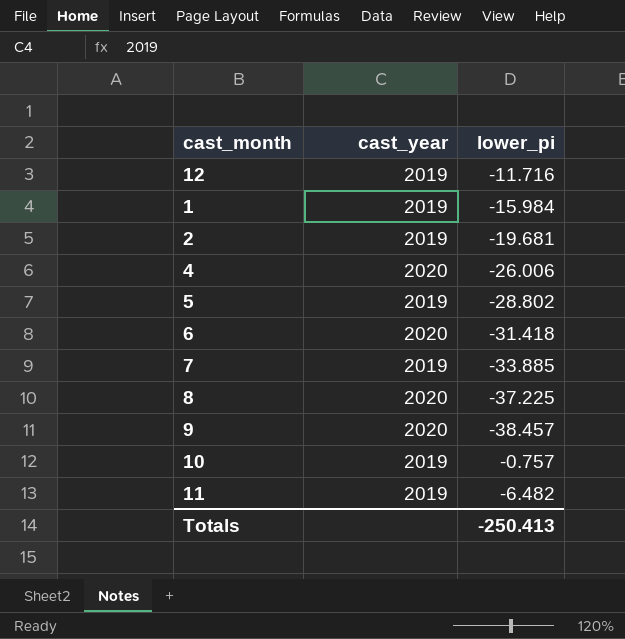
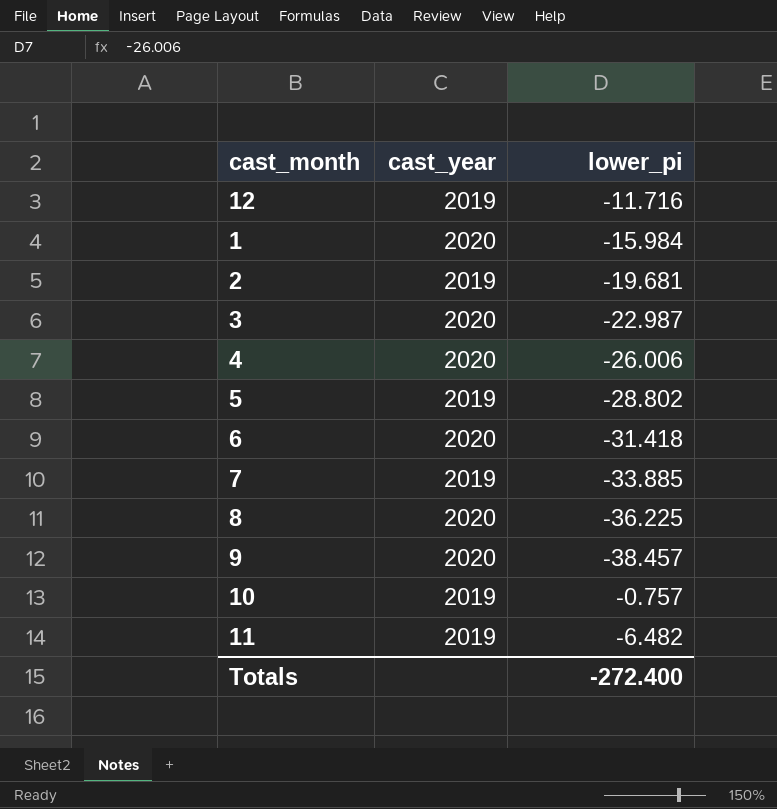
1 | cast_year: 2019 -> 2020
row 3: none -> 2020 | -22.987
8 | lower_pi: -37.225 -> -36.225
Totals | lower_pi: -250.413 -> -272.400

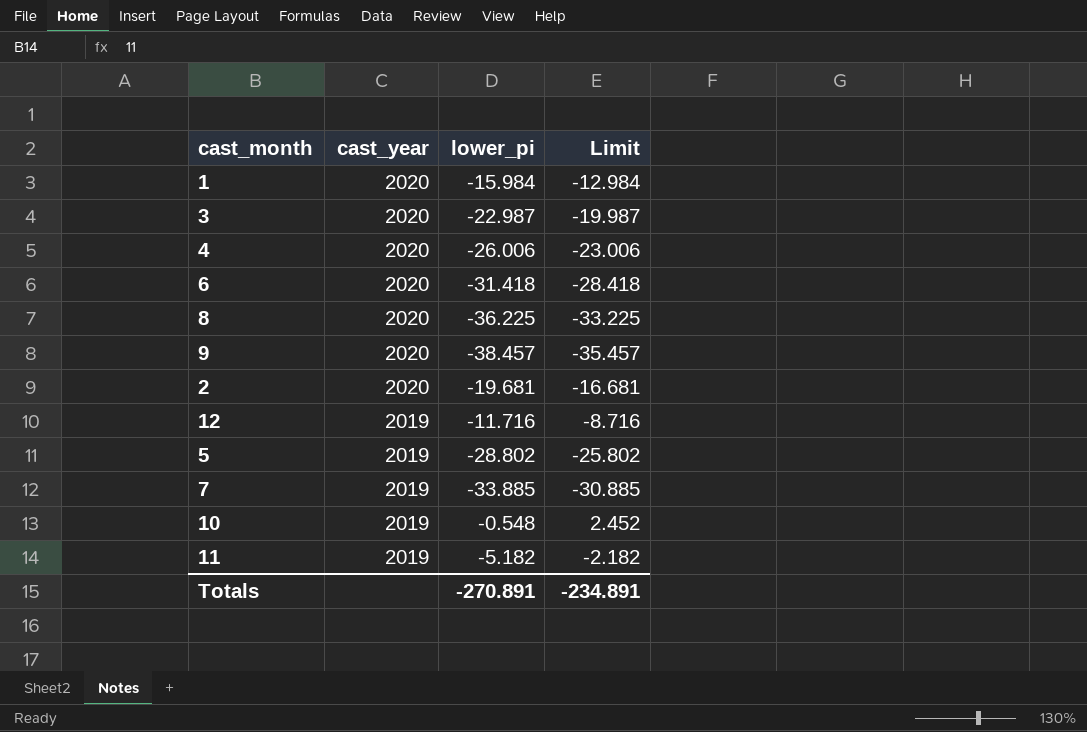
row order: none -> cast_year descending
column Limit | formula: none -> [lower_pi] + 3
2 | cast_year: 2019 -> 2020
10 | lower_pi: -0.757 -> -0.548
11 | lower_pi: -6.482 -> -5.182
Totals | lower_pi: -272.400 -> -270.891

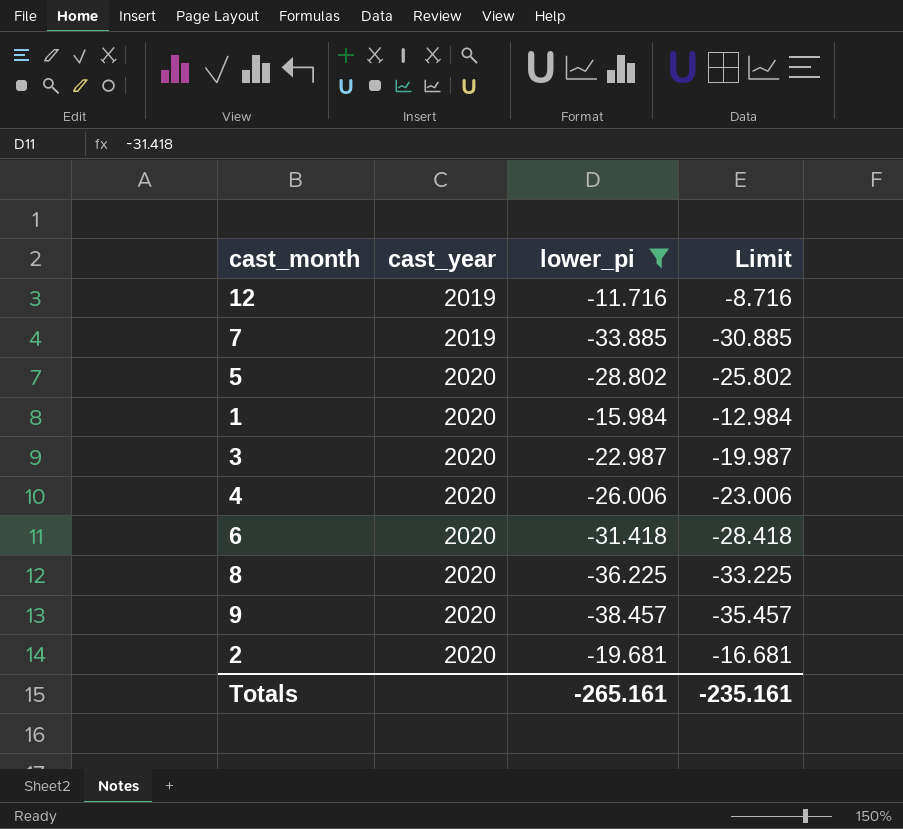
filter: none -> lower_pi <= -11.716
row order: cast_year descending -> cast_year ascending
5 | cast_year: 2019 -> 2020
Totals | lower_pi: -270.891 -> -265.161
Totals | Limit: -234.891 -> -235.161

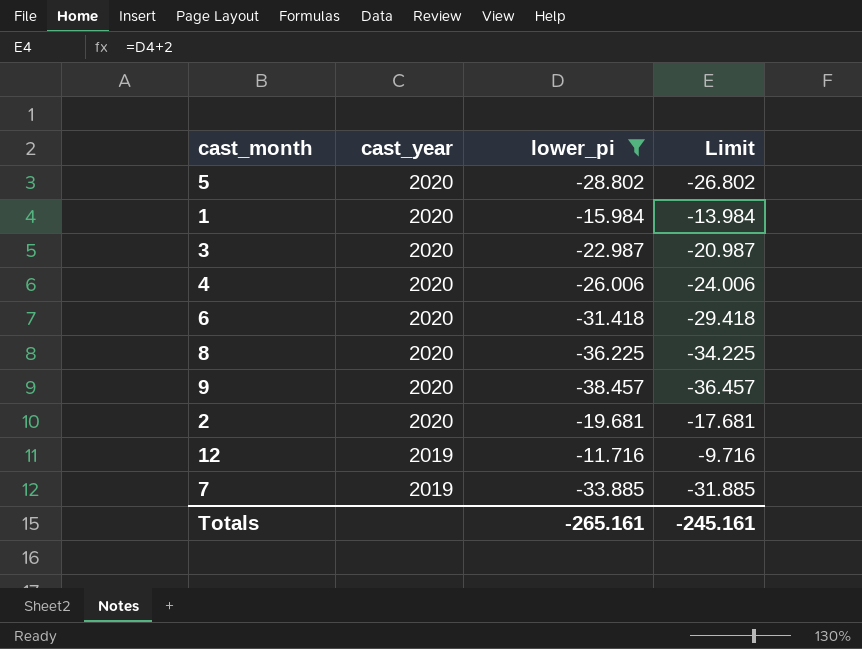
row order: cast_year ascending -> cast_year descending
column Limit | formula: [lower_pi] + 3 -> [lower_pi] + 2
Totals | Limit: -235.161 -> -245.161

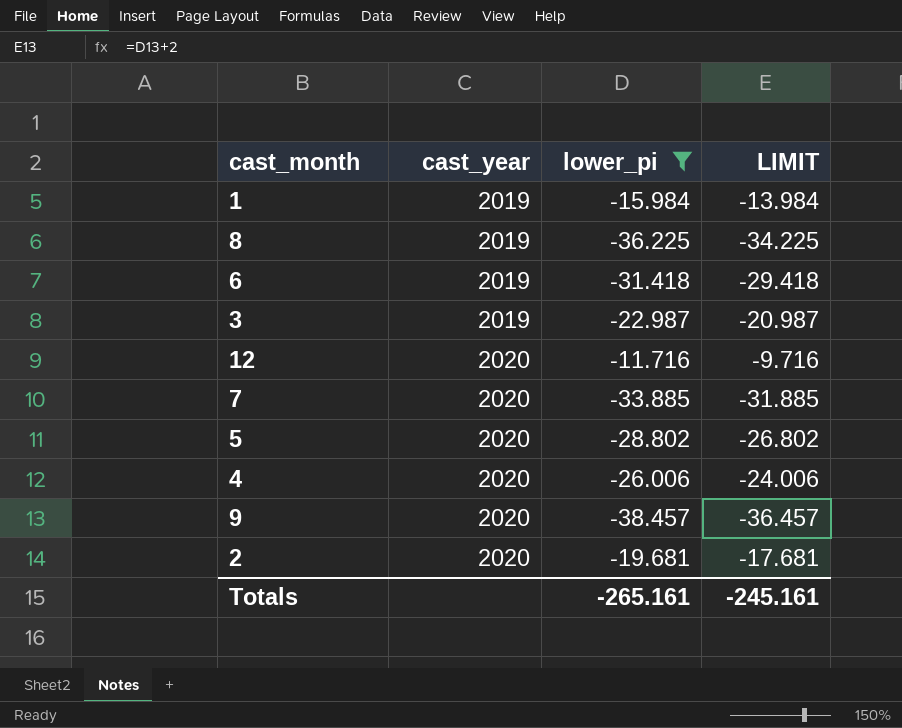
row order: cast_year descending -> cast_year ascending
column name: Limit -> LIMIT
1 | cast_year: 2020 -> 2019
8 | cast_year: 2020 -> 2019
6 | cast_year: 2020 -> 2019
3 | cast_year: 2020 -> 2019
12 | cast_year: 2019 -> 2020
7 | cast_year: 2019 -> 2020

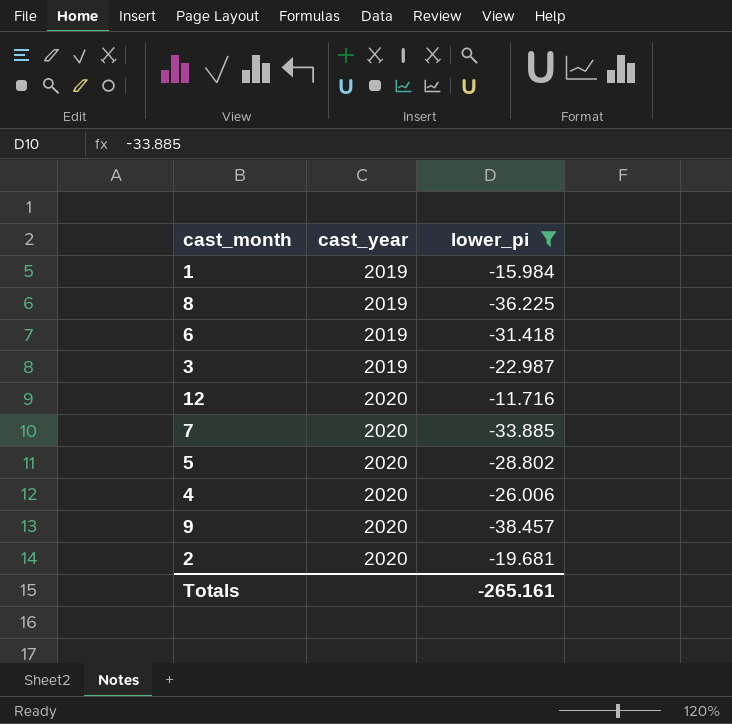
column LIMIT | formula: [lower_pi] + 2 -> none

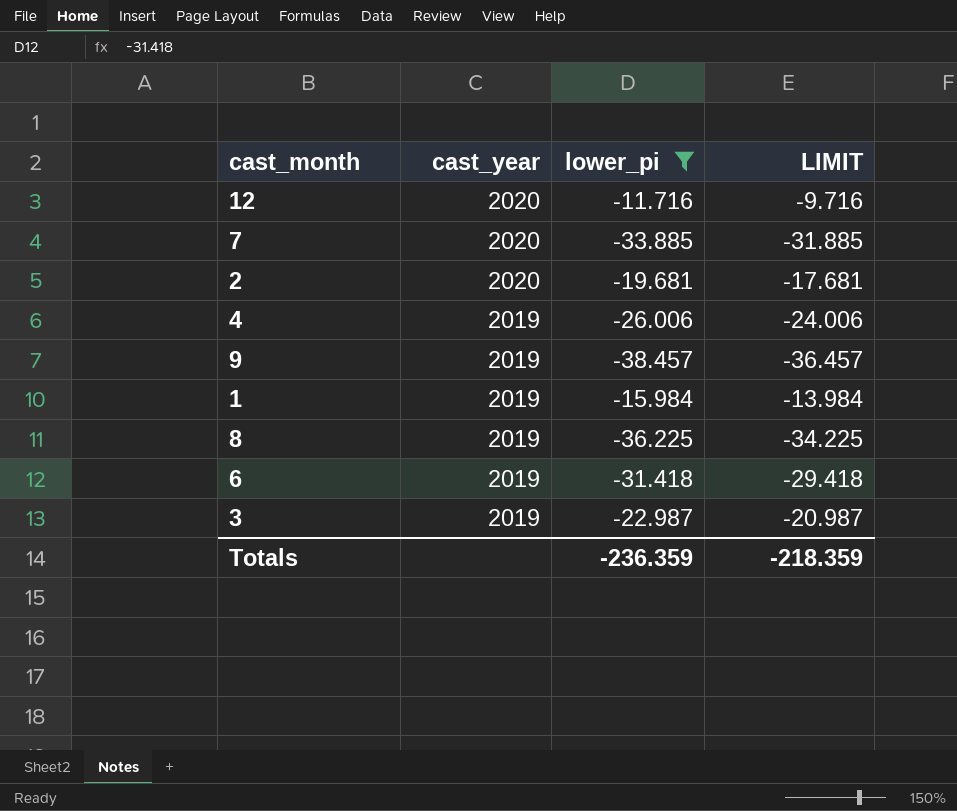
row order: cast_year ascending -> cast_year descending
column LIMIT | formula: none -> [lower_pi] + 2
row 5: 2020 | -28.802 -> none
4 | cast_year: 2020 -> 2019
9 | cast_year: 2020 -> 2019
Totals | lower_pi: -265.161 -> -236.359

